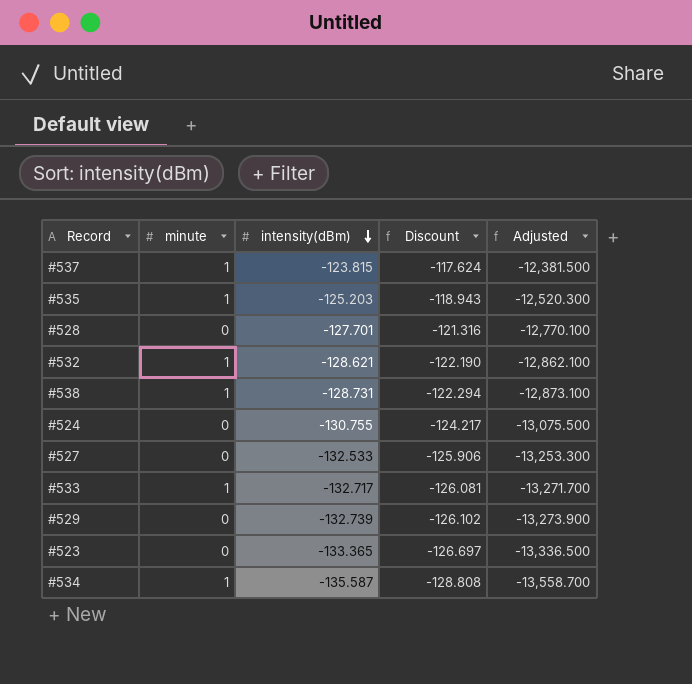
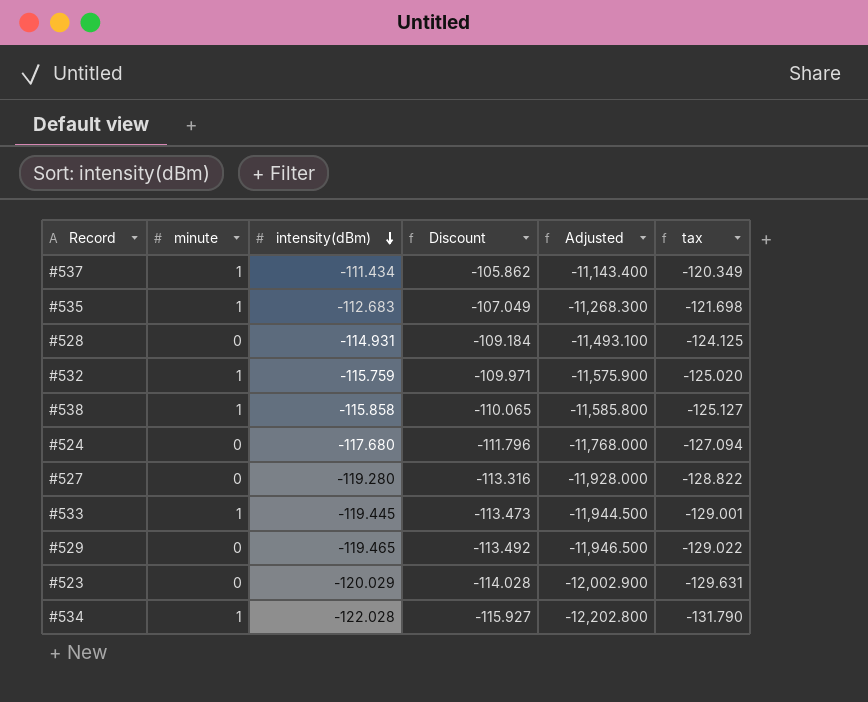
column tax | formula: none -> [intensity(dBm)] * 1.08
#537 | intensity(dBm): -123.815 -> -111.434
#537 | Discount: -117.624 -> -105.862
#537 | Adjusted: -12,381.500 -> -11,143.400
#535 | intensity(dBm): -125.203 -> -112.683
#535 | Discount: -118.943 -> -107.049
#535 | Adjusted: -12,520.300 -> -11,268.300
#528 | intensity(dBm): -127.701 -> -114.931
#528 | Discount: -121.316 -> -109.184
#528 | Adjusted: -12,770.100 -> -11,493.100
#532 | intensity(dBm): -128.621 -> -115.759
#532 | Discount: -122.190 -> -109.971
#532 | Adjusted: -12,862.100 -> -11,575.900
#538 | intensity(dBm): -128.731 -> -115.858
#538 | Discount: -122.294 -> -110.065
#538 | Adjusted: -12,873.100 -> -11,585.800
#524 | intensity(dBm): -130.755 -> -117.680
#524 | Discount: -124.217 -> -111.796
#524 | Adjusted: -13,075.500 -> -11,768.000
#527 | intensity(dBm): -132.533 -> -119.280
#527 | Discount: -125.906 -> -113.316
#527 | Adjusted: -13,253.300 -> -11,928.000
#533 | intensity(dBm): -132.717 -> -119.445
#533 | Discount: -126.081 -> -113.473
#533 | Adjusted: -13,271.700 -> -11,944.500
#529 | intensity(dBm): -132.739 -> -119.465
#529 | Discount: -126.102 -> -113.492
#529 | Adjusted: -13,273.900 -> -11,946.500
#523 | intensity(dBm): -133.365 -> -120.029
#523 | Discount: -126.697 -> -114.028
#523 | Adjusted: -13,336.500 -> -12,002.900
#534 | intensity(dBm): -135.587 -> -122.028
#534 | Discount: -128.808 -> -115.927
#534 | Adjusted: -13,558.700 -> -12,202.800

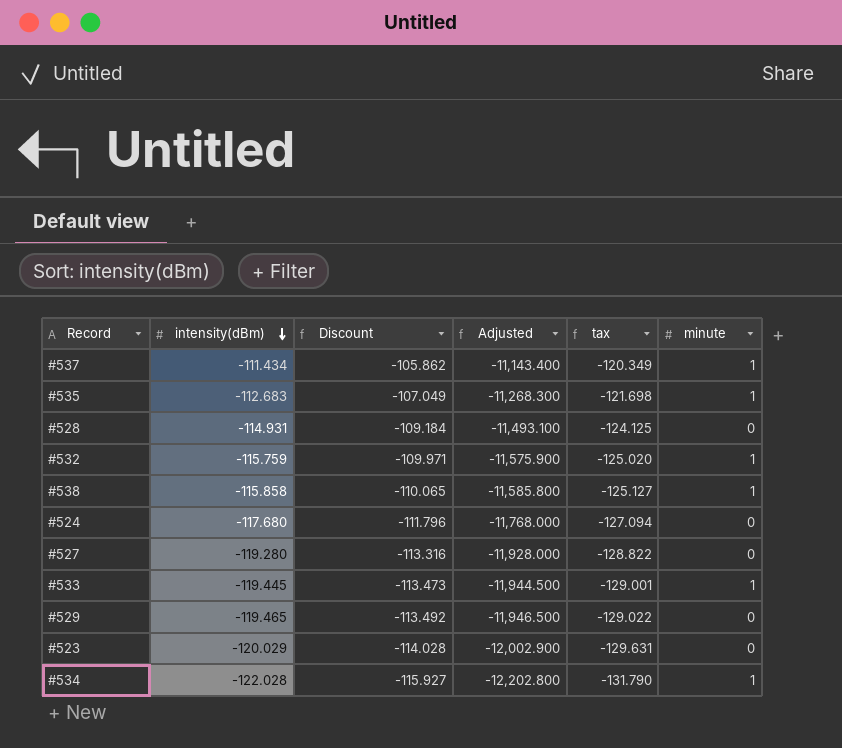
column minute | position: 2 -> 6

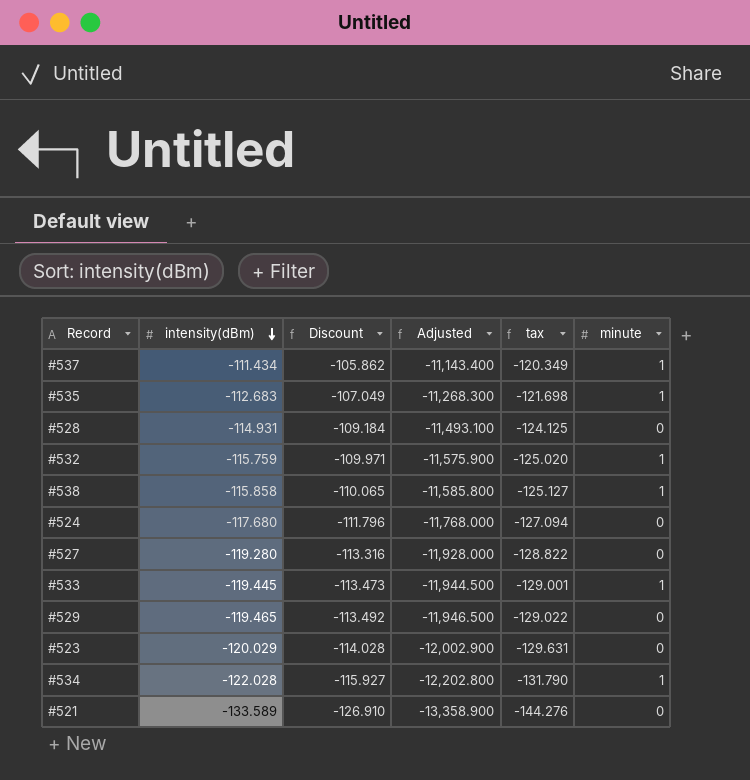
row #521: none -> -133.589 | -126.910 | -13,358.900 | -144.276 | 0

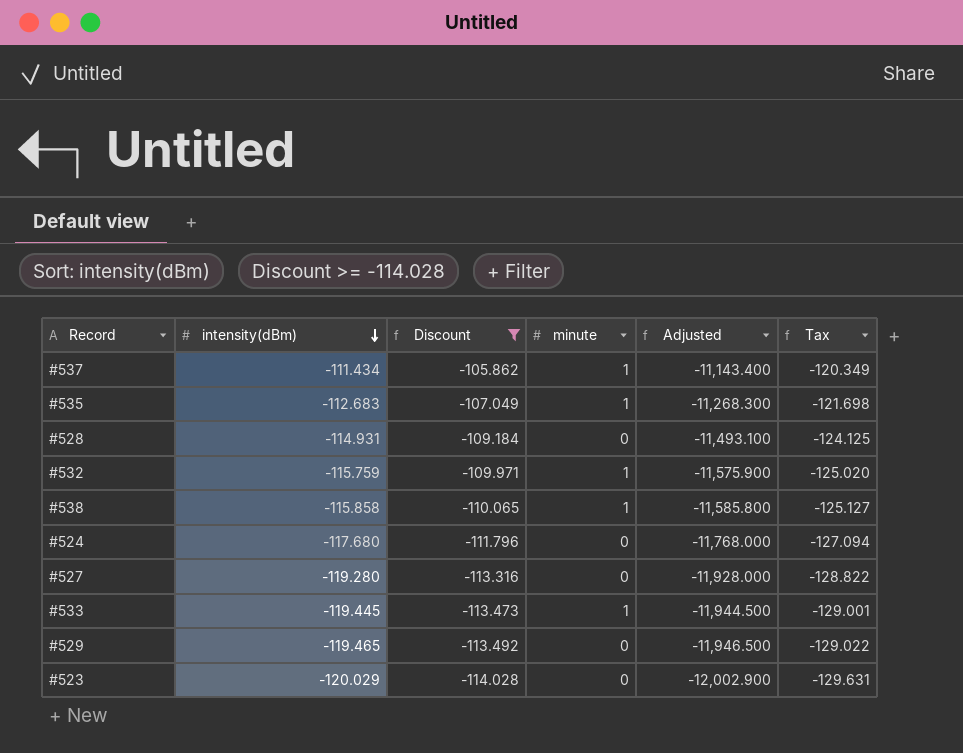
filter: none -> Discount >= -114.028
column minute | position: 6 -> 4
column name: tax -> Tax

